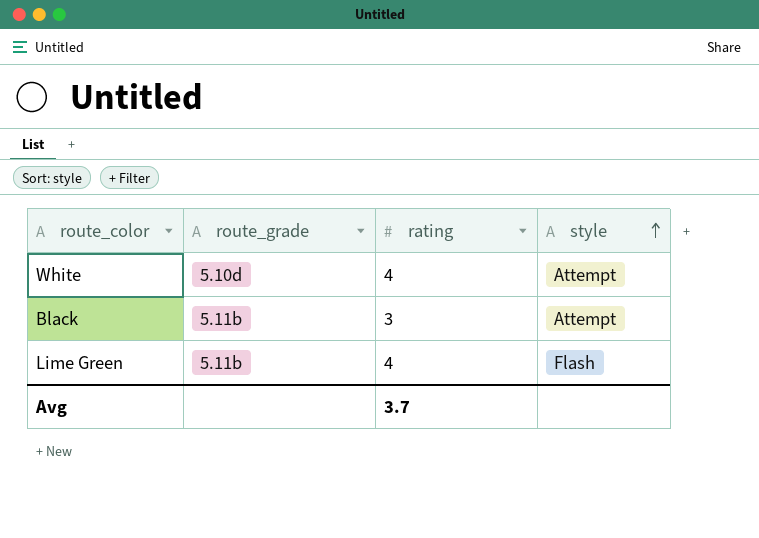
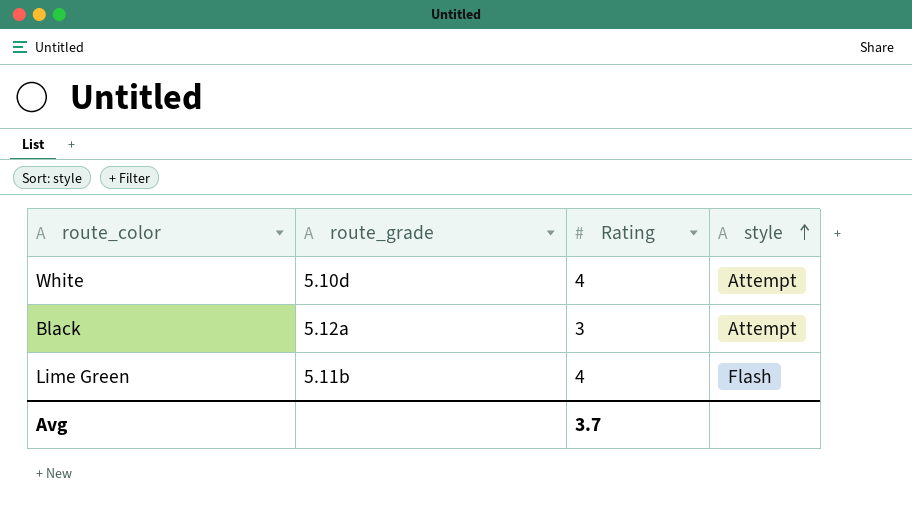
column name: rating -> Rating
Black | route_grade: 5.11b -> 5.12a

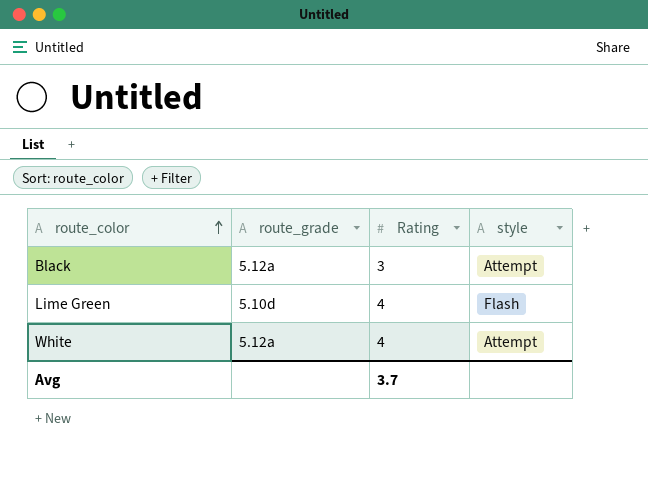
row order: style ascending -> route_color ascending
Lime Green | route_grade: 5.11b -> 5.10d
White | route_grade: 5.10d -> 5.12a

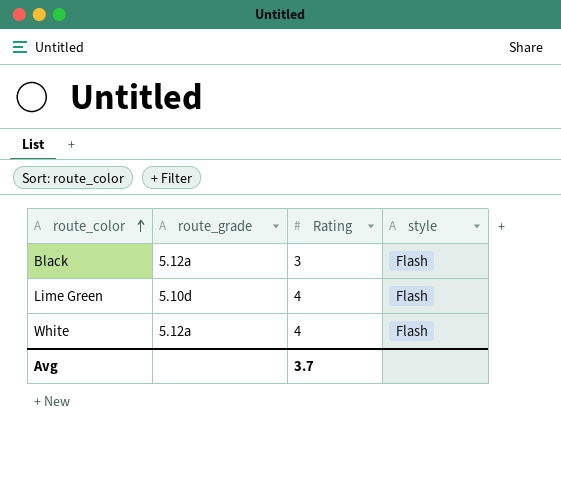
Black | style: Attempt -> Flash
White | style: Attempt -> Flash

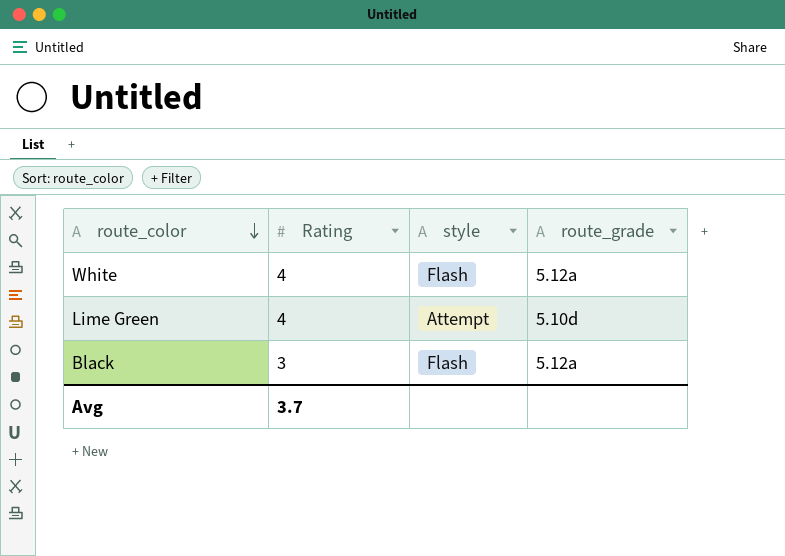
row order: route_color ascending -> route_color descending
column route_grade | position: 2 -> 4
Lime Green | style: Flash -> Attempt

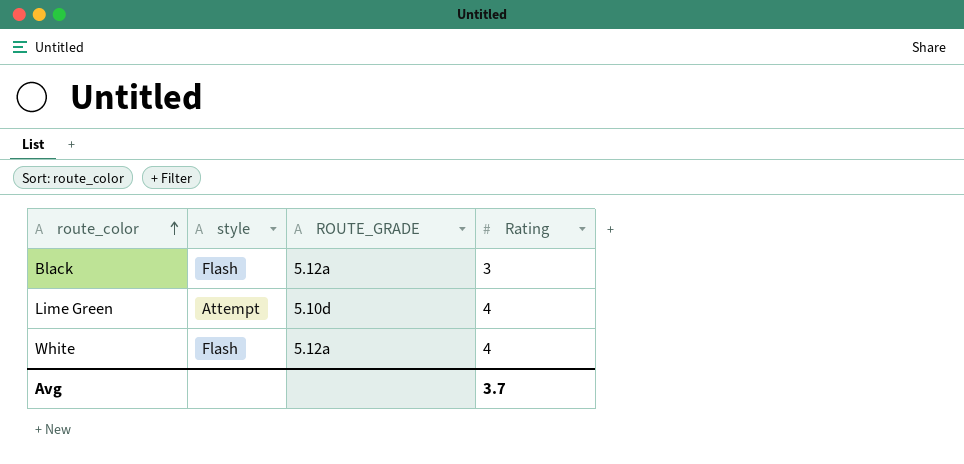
row order: route_color descending -> route_color ascending
column name: route_grade -> ROUTE_GRADE
column Rating | position: 2 -> 4

